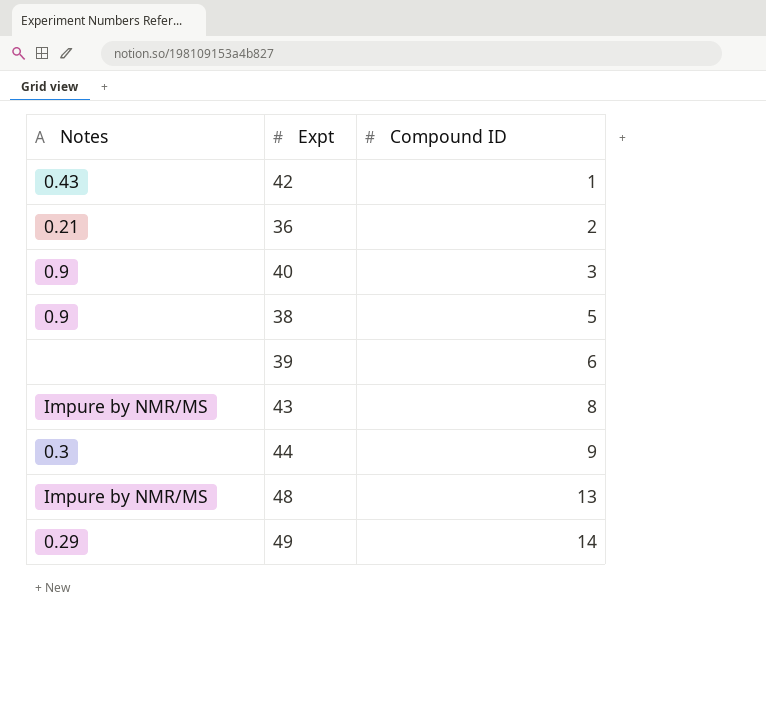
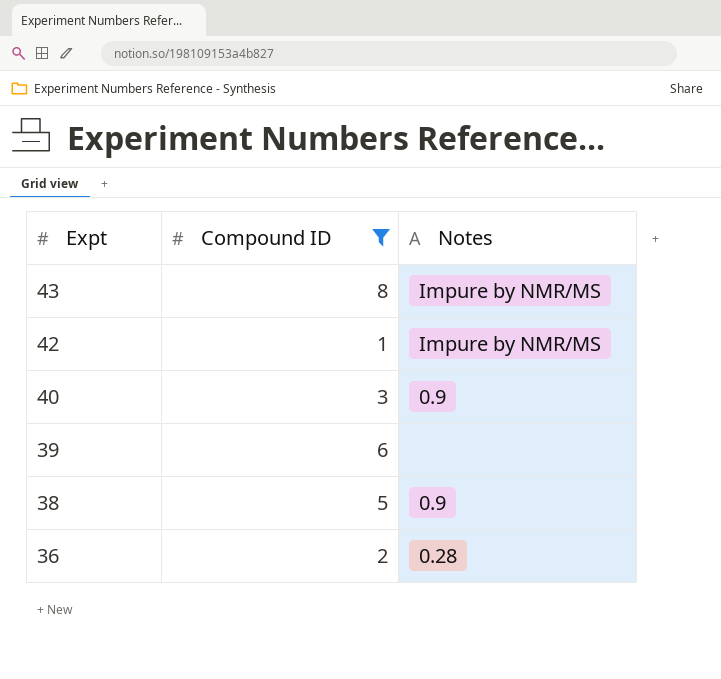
filter: none -> Compound ID <= 8
row order: Compound ID ascending -> Expt descending
column Notes | position: 1 -> 3
42 | Notes: 0.43 -> Impure by NMR/MS
36 | Notes: 0.21 -> 0.28

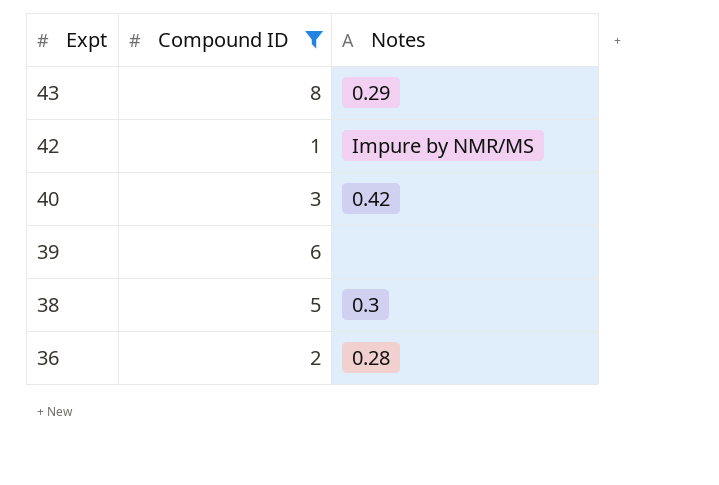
43 | Notes: Impure by NMR/MS -> 0.29
40 | Notes: 0.9 -> 0.42
38 | Notes: 0.9 -> 0.3

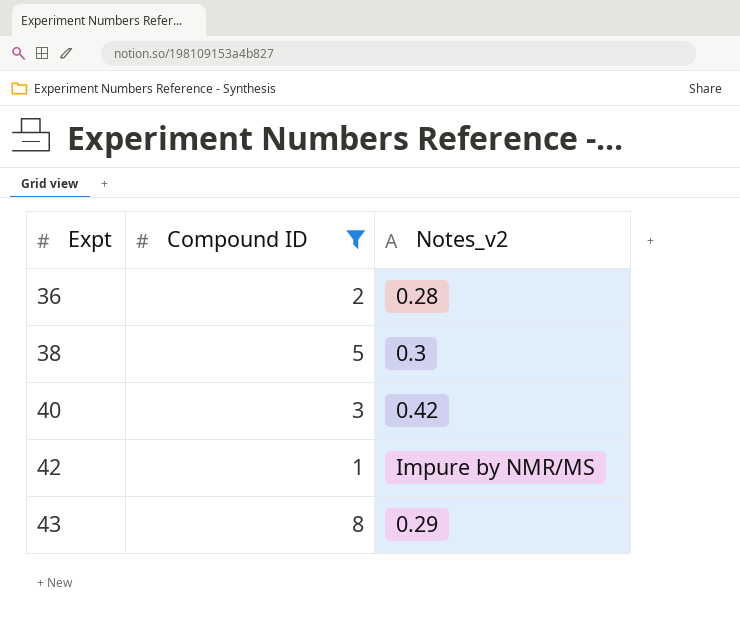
row order: Expt descending -> Expt ascending
column name: Notes -> Notes_v2
row 39: 6 | none -> none

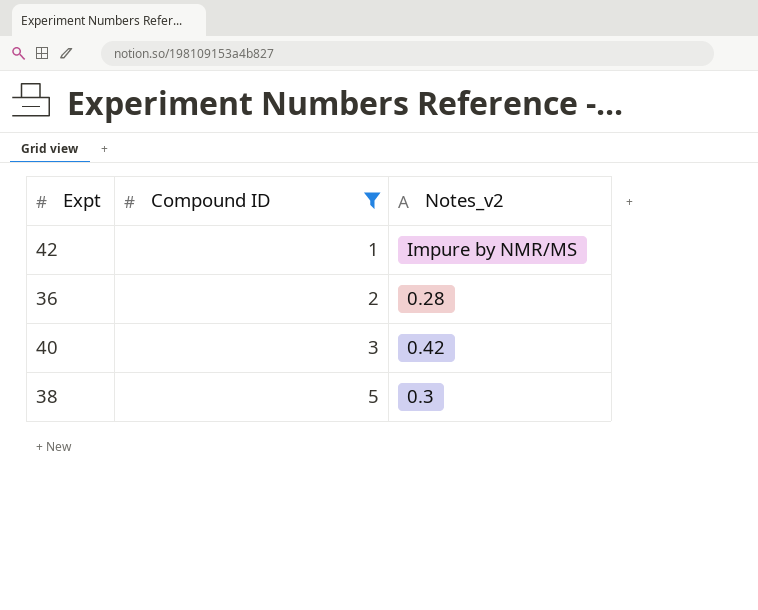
row order: Expt ascending -> Compound ID ascending
row 43: 8 | 0.29 -> none

